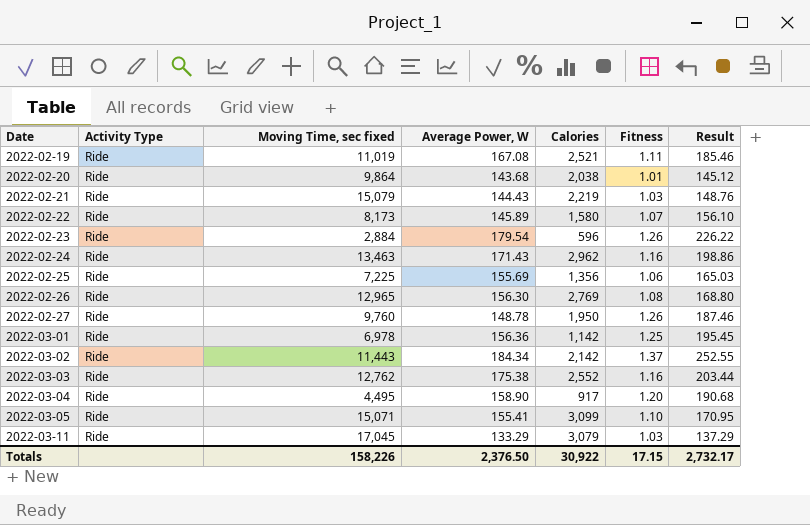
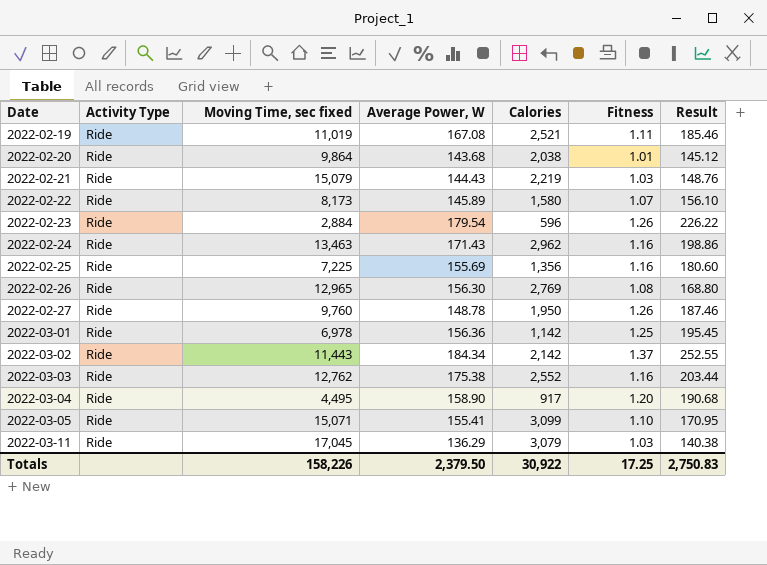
2022-02-25 | Fitness: 1.06 -> 1.16
2022-02-25 | Result: 165.03 -> 180.60
2022-03-11 | Average Power, W: 133.29 -> 136.29
2022-03-11 | Result: 137.29 -> 140.38
Totals | Average Power, W: 2,376.50 -> 2,379.50
Totals | Fitness: 17.15 -> 17.25
Totals | Result: 2,732.17 -> 2,750.83

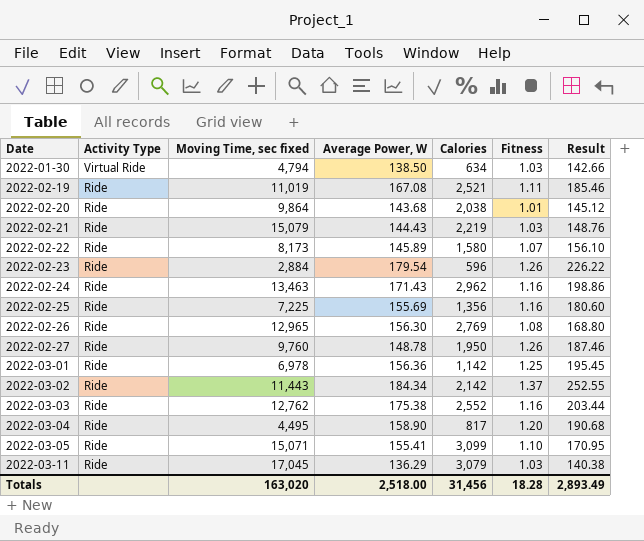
row 2022-01-30: none -> Virtual Ride | 4,794 | 138.50 | 634 | 1.03 | 142.66
2022-03-04 | Calories: 917 -> 817
Totals | Moving Time, sec fixed: 158,226 -> 163,020
Totals | Average Power, W: 2,379.50 -> 2,518.00
Totals | Calories: 30,922 -> 31,456
Totals | Fitness: 17.25 -> 18.28
Totals | Result: 2,750.83 -> 2,893.49

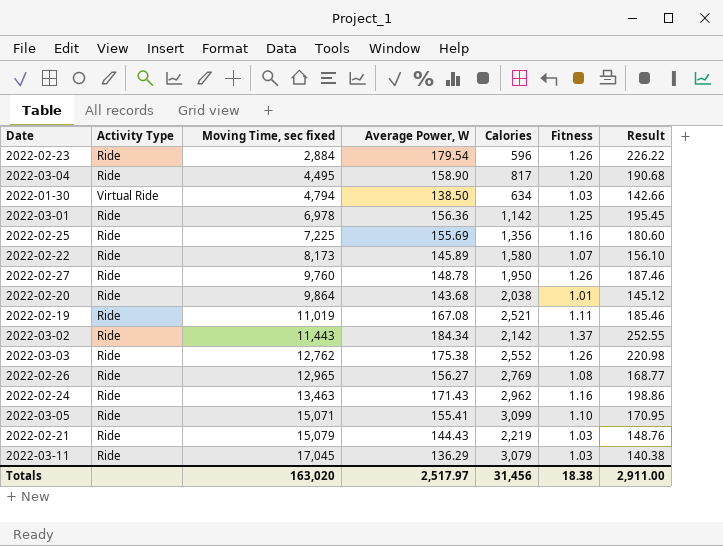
row order: Date ascending -> Moving Time, sec fixed ascending
2022-03-03 | Fitness: 1.16 -> 1.26
2022-03-03 | Result: 203.44 -> 220.98
2022-02-26 | Average Power, W: 156.30 -> 156.27
2022-02-26 | Result: 168.80 -> 168.77
Totals | Average Power, W: 2,518.00 -> 2,517.97
Totals | Fitness: 18.28 -> 18.38
Totals | Result: 2,893.49 -> 2,911.00

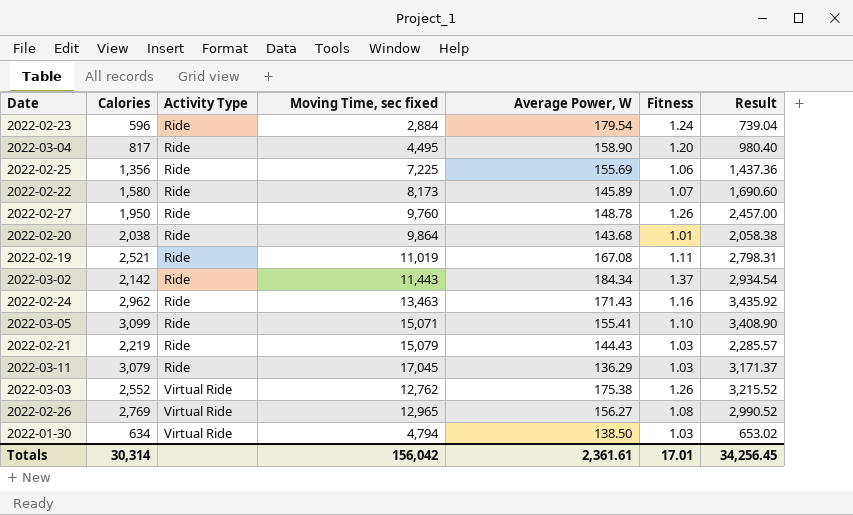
row order: Moving Time, sec fixed ascending -> Activity Type ascending
column Calories | position: 5 -> 2
column Result | formula: [Average Power, W] * [Fitness] -> [Calories] * [Fitness]
row 2022-03-01: Ride | 6,978 | 156.36 | 1,142 | 1.25 | 195.45 -> none
2022-02-23 | Fitness: 1.26 -> 1.24
2022-02-25 | Fitness: 1.16 -> 1.06
2022-03-03 | Activity Type: Ride -> Virtual Ride
2022-02-26 | Activity Type: Ride -> Virtual Ride
Totals | Calories: 31,456 -> 30,314
Totals | Moving Time, sec fixed: 163,020 -> 156,042
Totals | Average Power, W: 2,517.97 -> 2,361.61
Totals | Fitness: 18.38 -> 17.01
Totals | Result: 2,911.00 -> 34,256.45

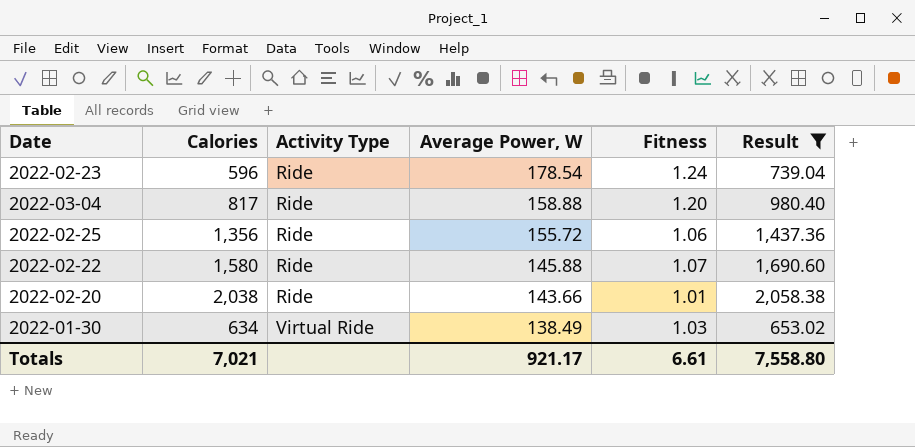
filter: none -> Result <= 2,058.38
column Moving Time, sec fixed | position: 4 -> none
2022-02-23 | Average Power, W: 179.54 -> 178.54
2022-03-04 | Average Power, W: 158.90 -> 158.88
2022-02-25 | Average Power, W: 155.69 -> 155.72
2022-02-22 | Average Power, W: 145.89 -> 145.88
2022-02-20 | Average Power, W: 143.68 -> 143.66
2022-01-30 | Average Power, W: 138.50 -> 138.49
Totals | Calories: 30,314 -> 7,021
Totals | Average Power, W: 2,361.61 -> 921.17
Totals | Fitness: 17.01 -> 6.61
Totals | Result: 34,256.45 -> 7,558.80

